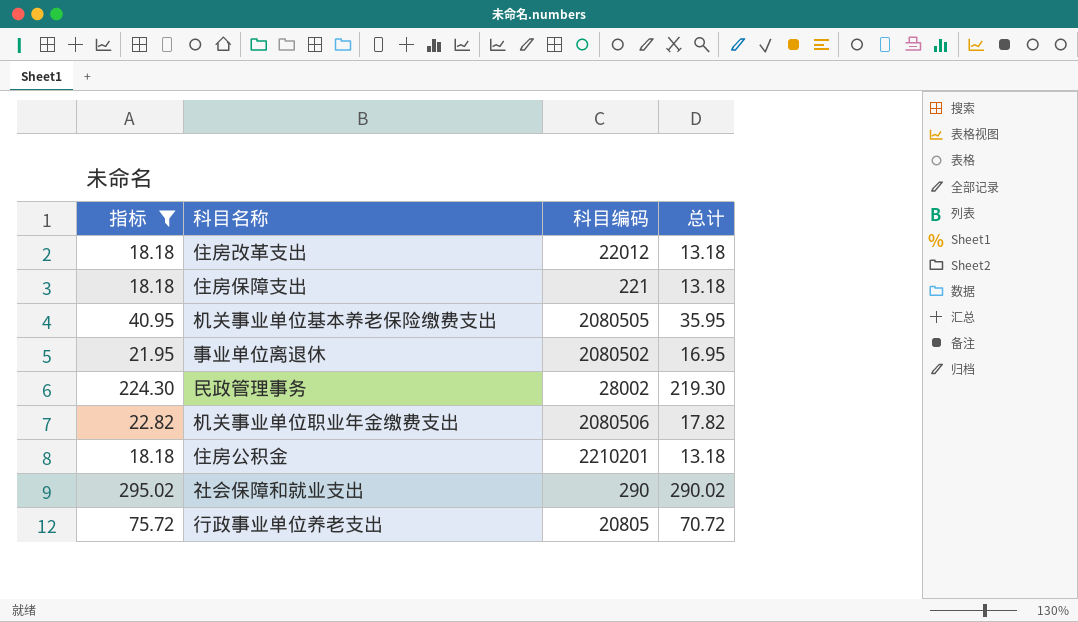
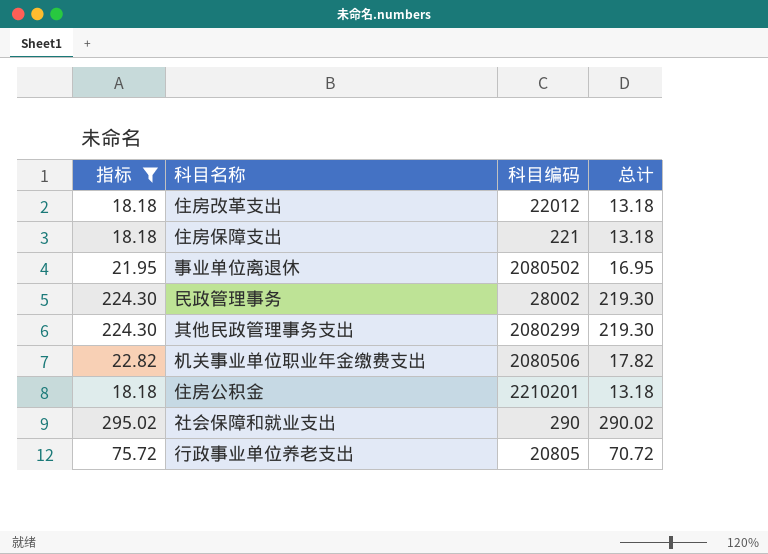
row 机关事业单位基本养老保险缴费支出: 40.95 | 2080505 | 35.95 -> none
row 其他民政管理事务支出: none -> 224.30 | 2080299 | 219.30

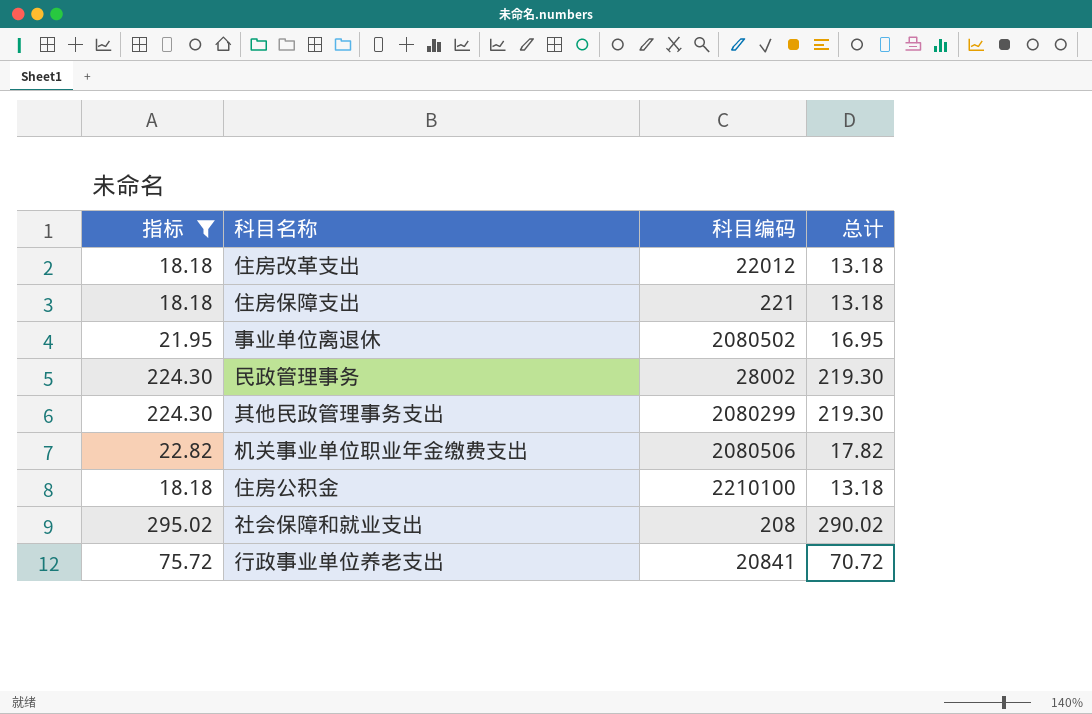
住房公积金 | 科目编码: 2210201 -> 2210100
社会保障和就业支出 | 科目编码: 290 -> 208
行政事业单位养老支出 | 科目编码: 20805 -> 20841

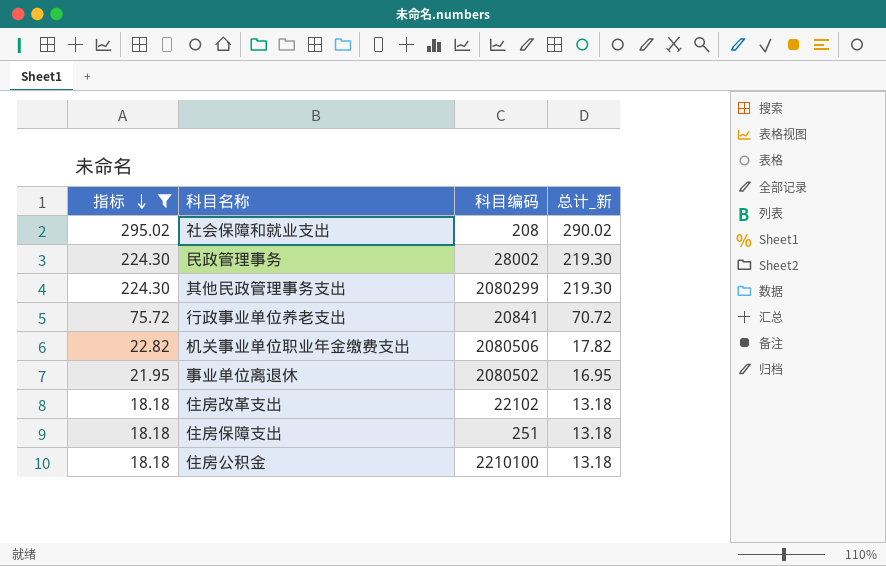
row order: none -> 指标 descending
column name: 总计 -> 总计_新
住房改革支出 | 科目编码: 22012 -> 22102
住房保障支出 | 科目编码: 221 -> 251

